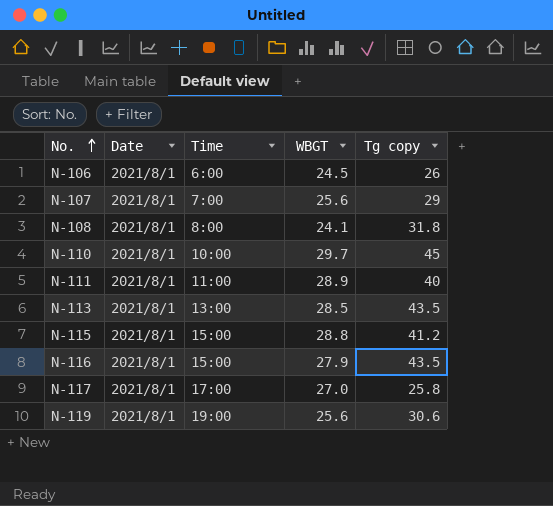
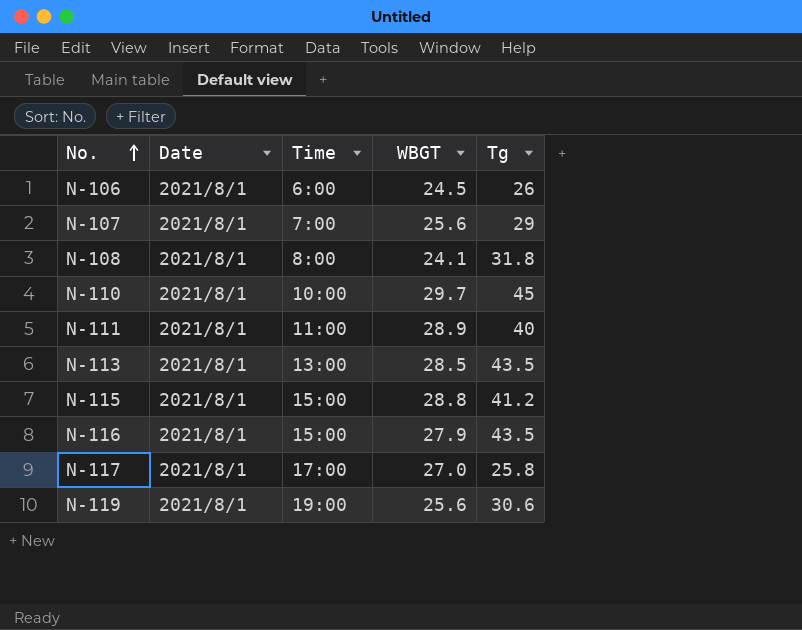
column name: Tg copy -> Tg

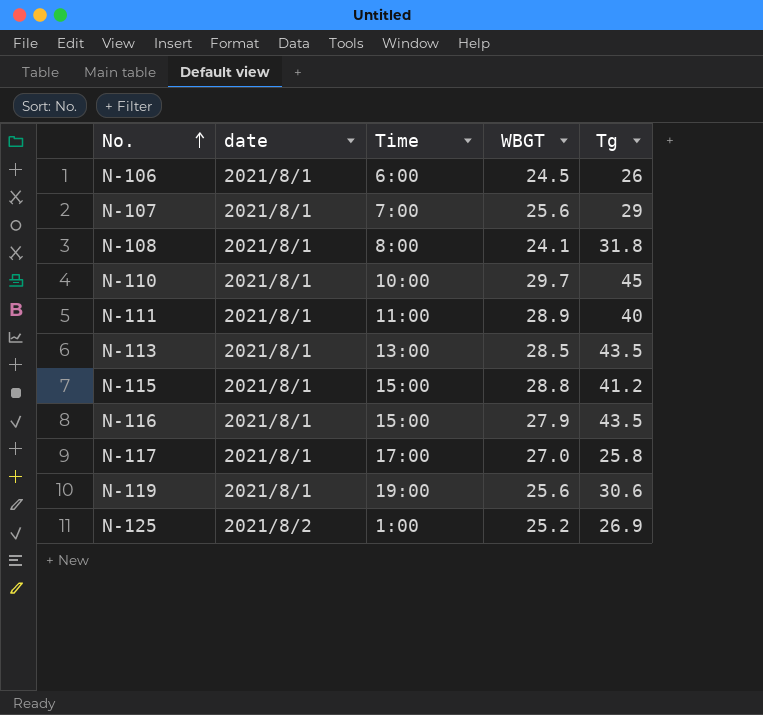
column name: Date -> date
row N-125: none -> 2021/8/2 | 1:00 | 25.2 | 26.9

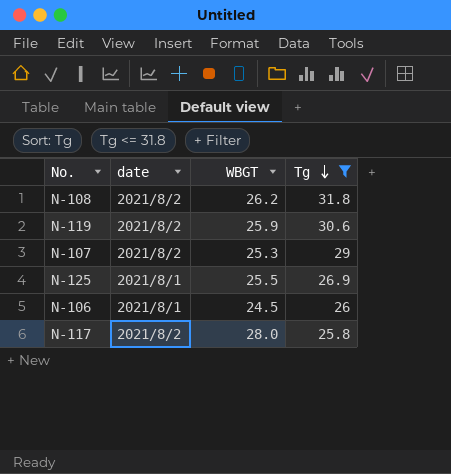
filter: none -> Tg <= 31.8
row order: No. ascending -> Tg descending
column Time | position: 3 -> none
N-108 | date: 2021/8/1 -> 2021/8/2
N-108 | WBGT: 24.1 -> 26.2
N-119 | date: 2021/8/1 -> 2021/8/2
N-119 | WBGT: 25.6 -> 25.9
N-107 | date: 2021/8/1 -> 2021/8/2
N-107 | WBGT: 25.6 -> 25.3
N-125 | date: 2021/8/2 -> 2021/8/1
N-125 | WBGT: 25.2 -> 25.5
N-117 | date: 2021/8/1 -> 2021/8/2
N-117 | WBGT: 27.0 -> 28.0

